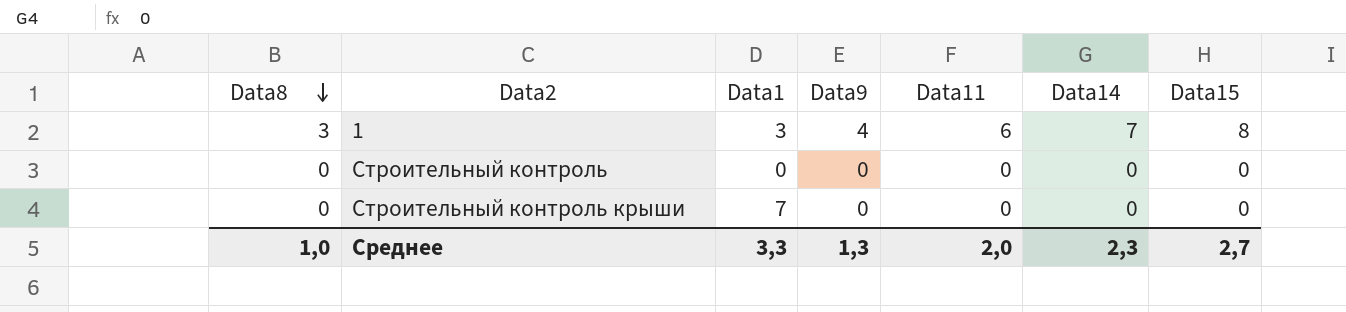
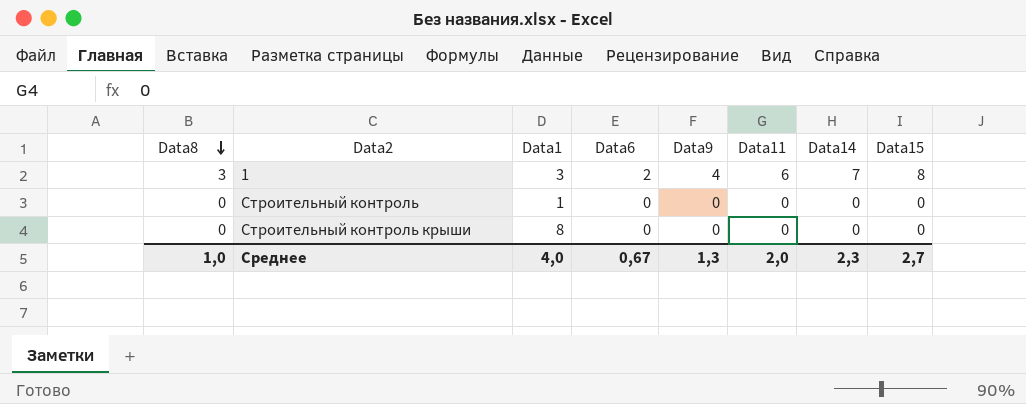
column Data6 | position: none -> 4
Строительный контроль | Data1: 0 -> 1
Строительный контроль крыши | Data1: 7 -> 8
Среднее | Data1: 3,3 -> 4,0

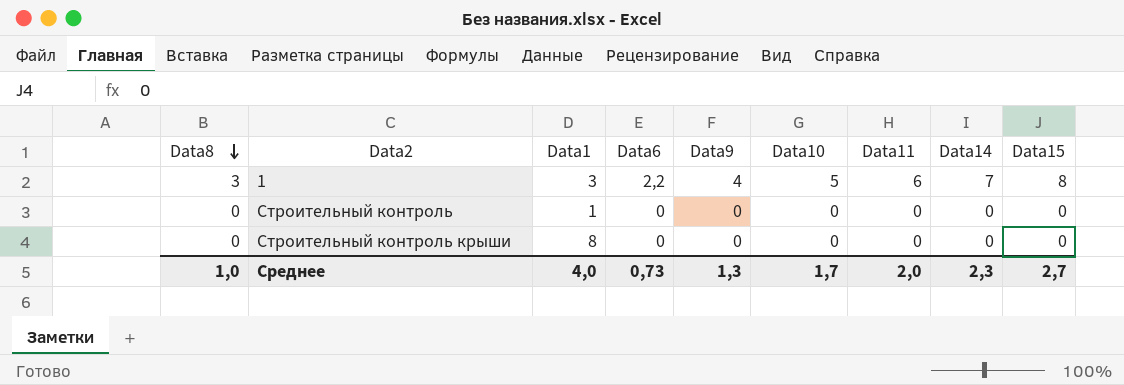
column Data10 | position: none -> 6
1 | Data6: 2 -> 2,2
Среднее | Data6: 0,67 -> 0,73

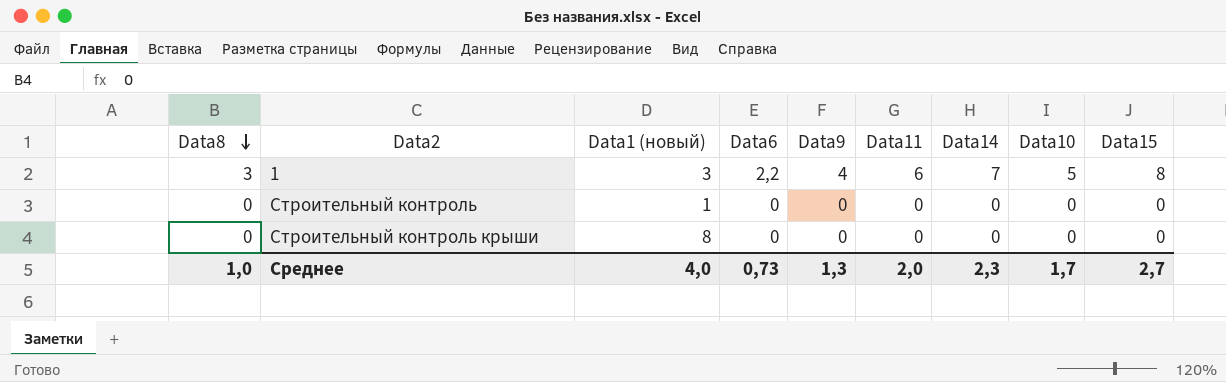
column name: Data1 -> Data1 (новый)
column Data10 | position: 6 -> 8

